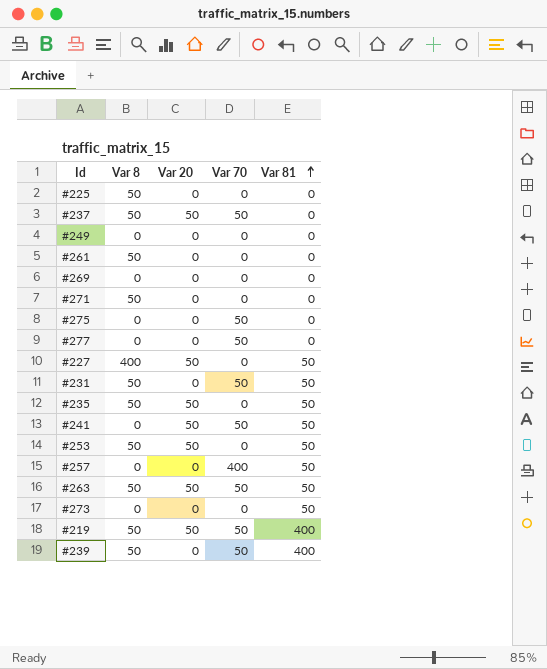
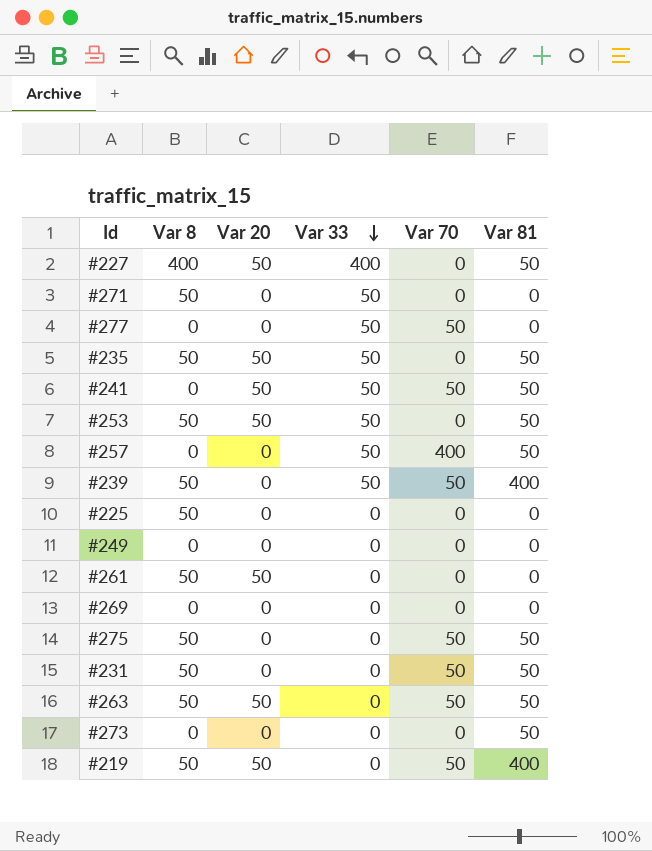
row order: Var 81 ascending -> Var 33 descending
column Var 33 | position: none -> 4
row #237: 50 | 50 | 50 | 0 -> none
#261 | Var 20: 0 -> 50
#275 | Var 8: 0 -> 50
#275 | Var 81: 0 -> 50

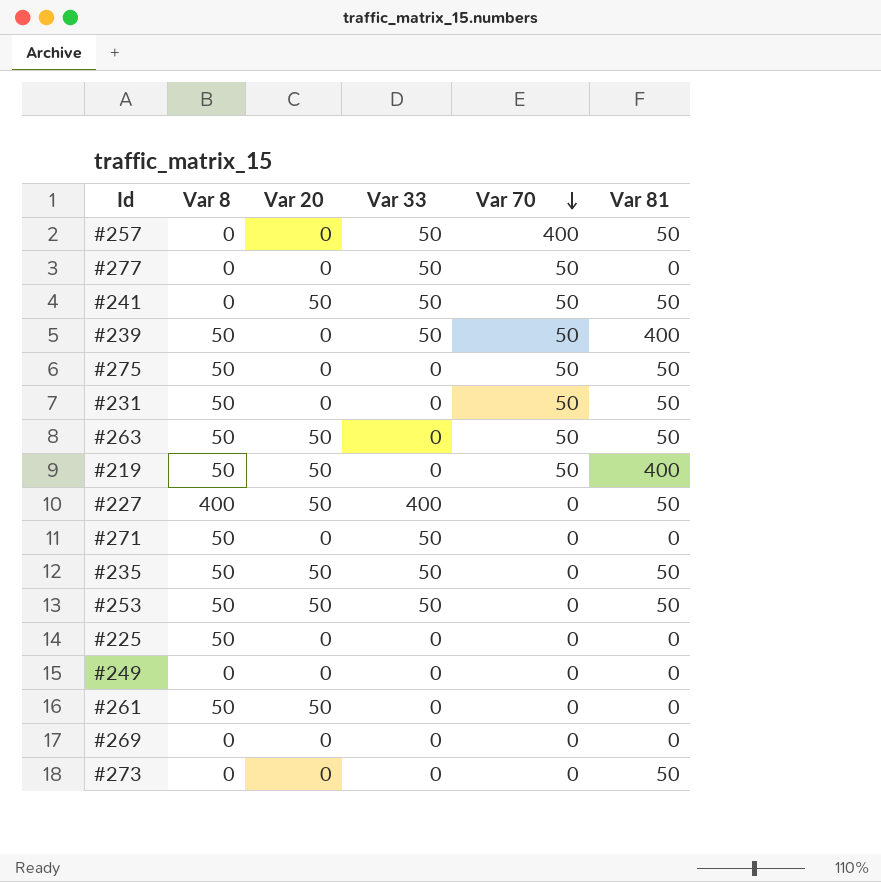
row order: Var 33 descending -> Var 70 descending

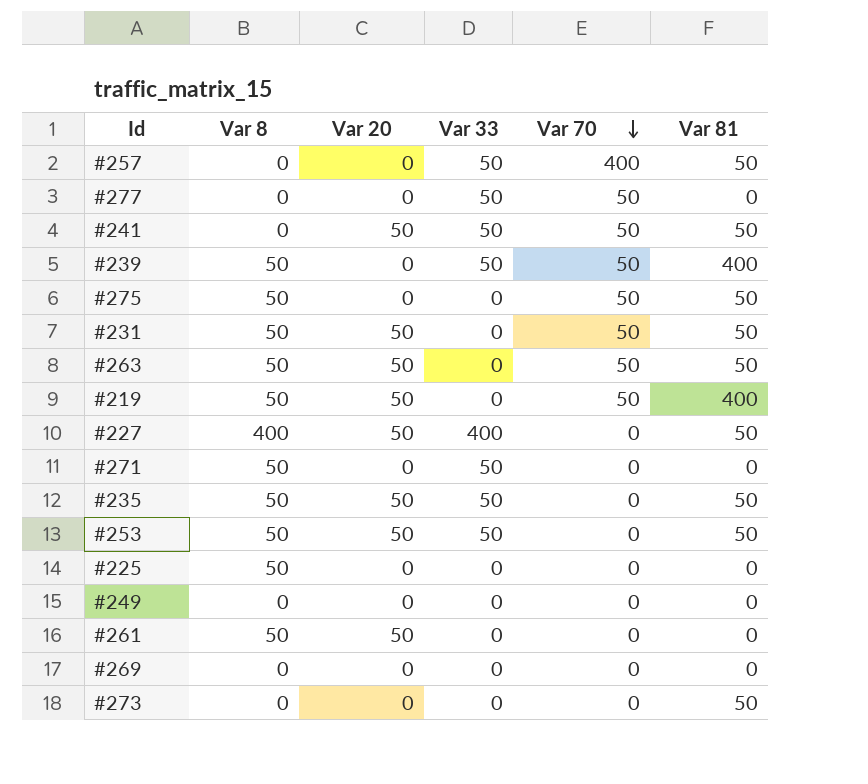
#231 | Var 20: 0 -> 50

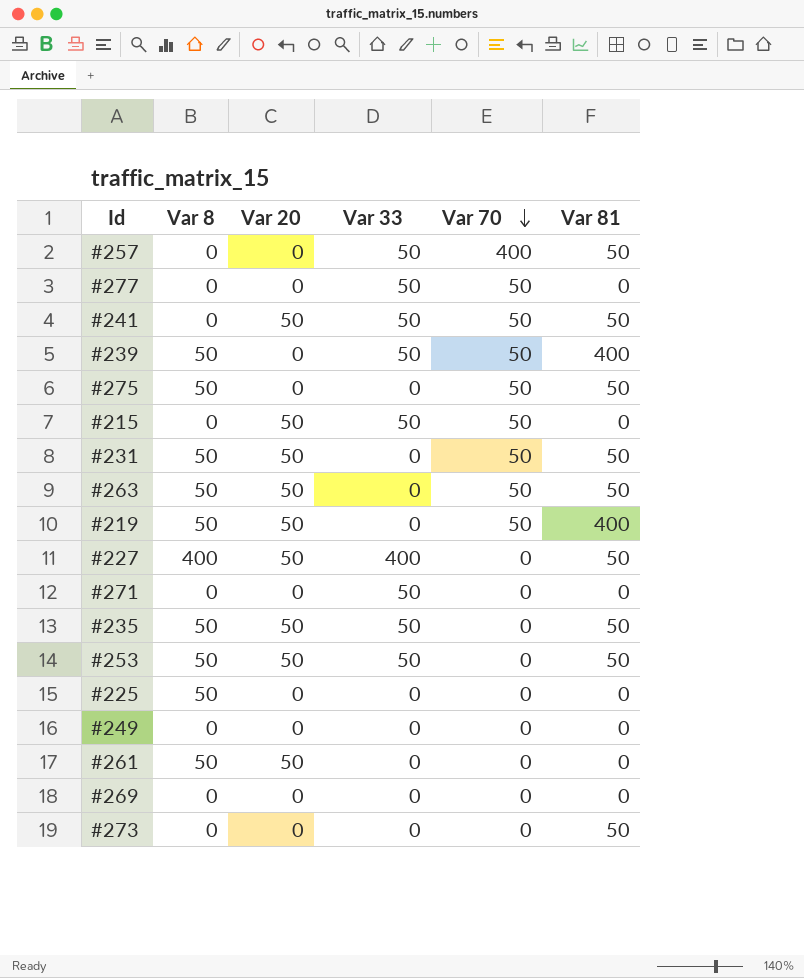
row #215: none -> 0 | 50 | 50 | 50 | 0
#271 | Var 8: 50 -> 0

